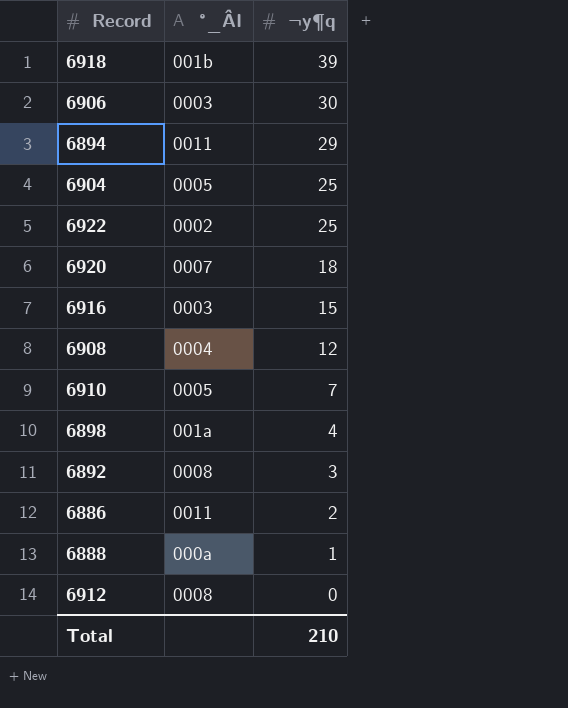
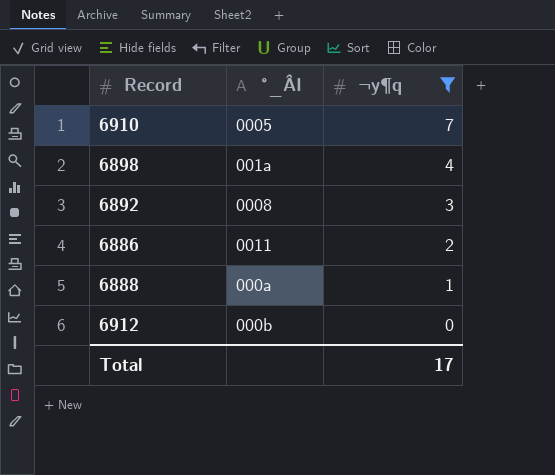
filter: none -> ¬y¶q <= 7
6912 | °_ÂI: 0008 -> 000b
Total | ¬y¶q: 210 -> 17

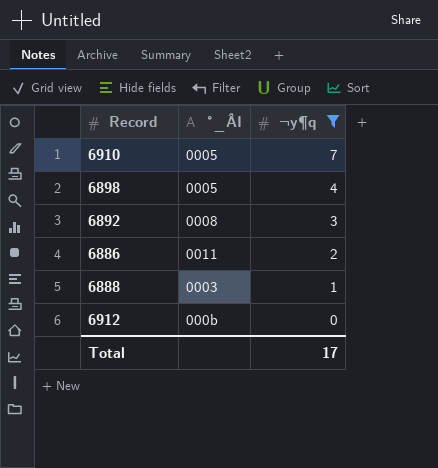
6898 | °_ÂI: 001a -> 0005
6888 | °_ÂI: 000a -> 0003

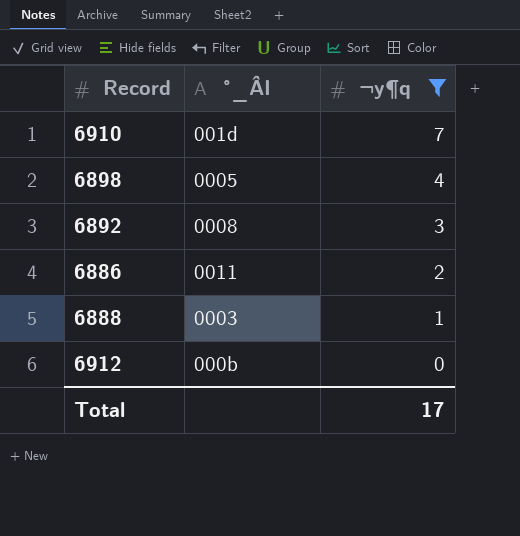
6910 | °_ÂI: 0005 -> 001d

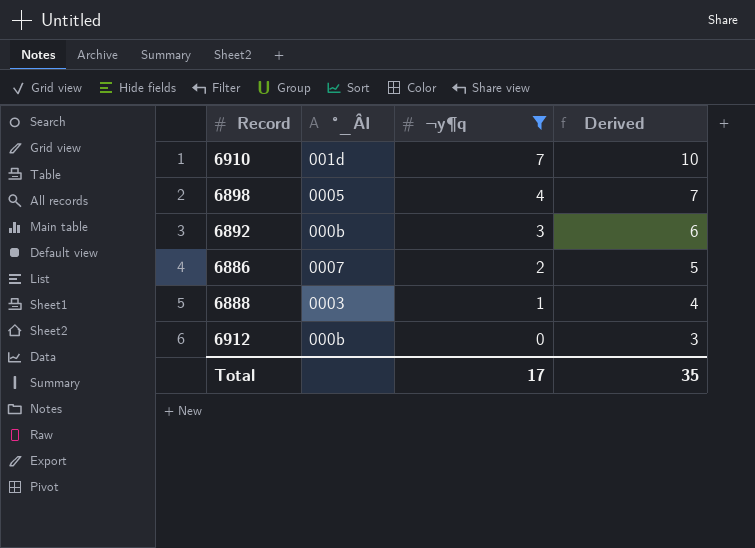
column Derived | formula: none -> [¬y¶q] + 3
6892 | °_ÂI: 0008 -> 000b
6886 | °_ÂI: 0011 -> 0007

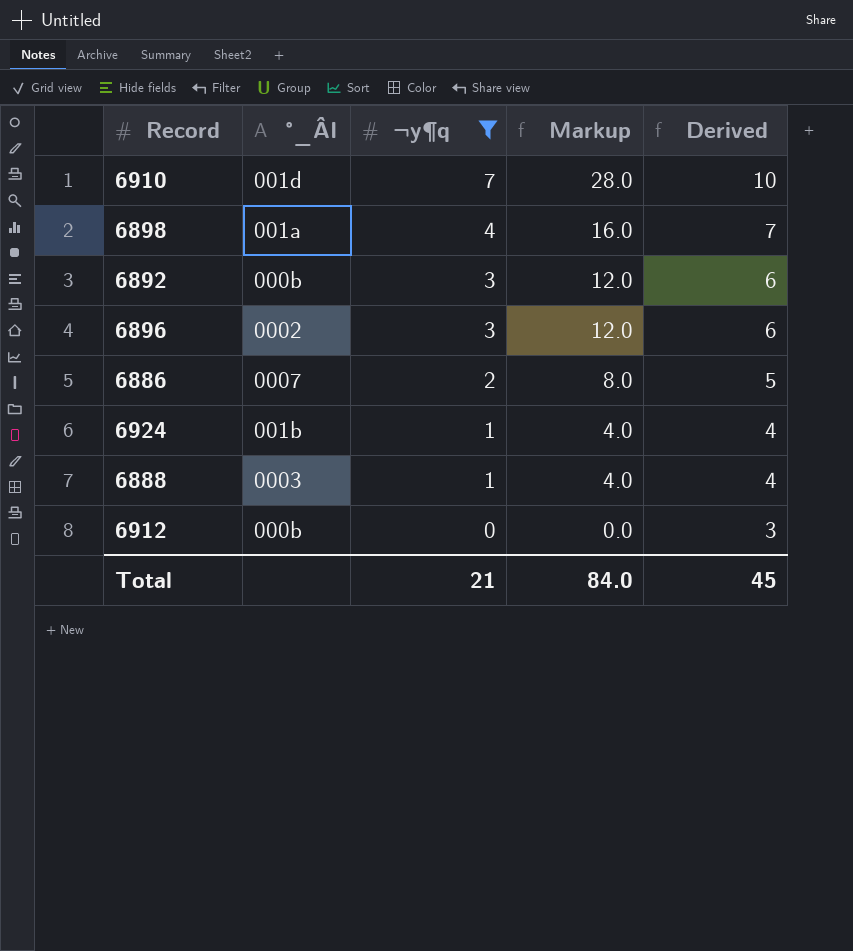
column Markup | formula: none -> [¬y¶q] * 4
6898 | °_ÂI: 0005 -> 001a
row 6896: none -> 0002 | 3 | 12.0 | 6
row 6924: none -> 001b | 1 | 4.0 | 4
Total | ¬y¶q: 17 -> 21
Total | Derived: 35 -> 45

